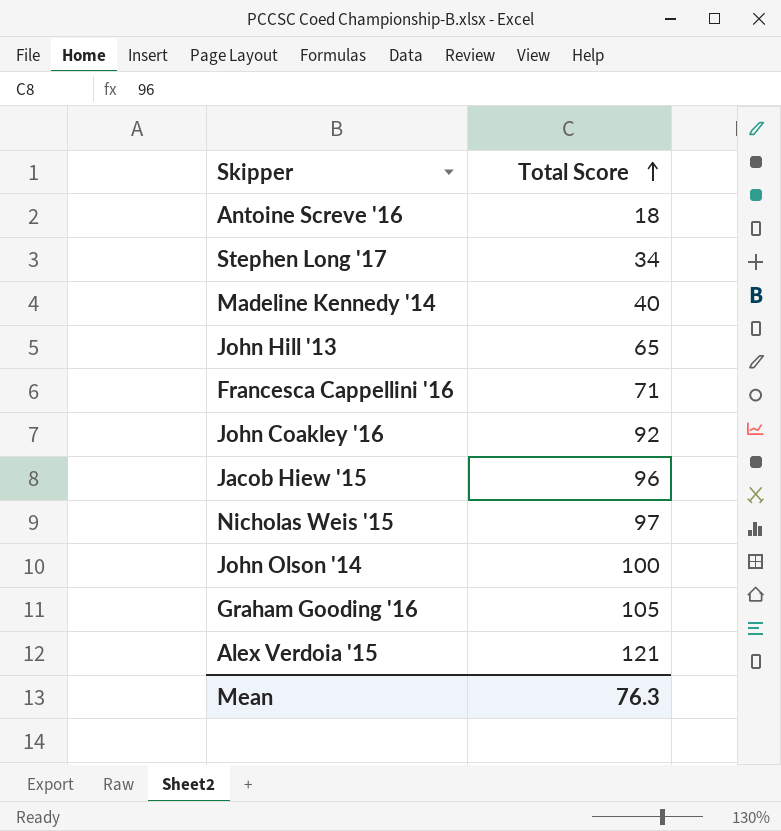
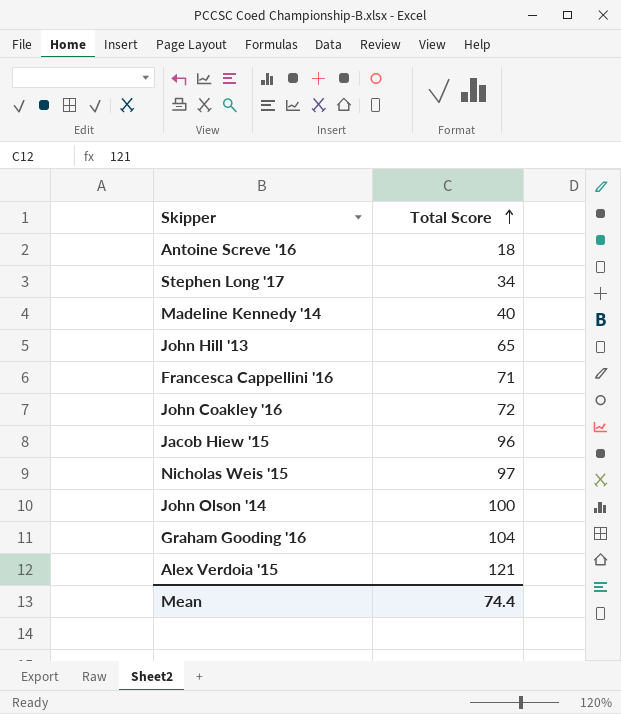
John Coakley '16 | Total Score: 92 -> 72
Graham Gooding '16 | Total Score: 105 -> 104
Mean | Total Score: 76.3 -> 74.4

